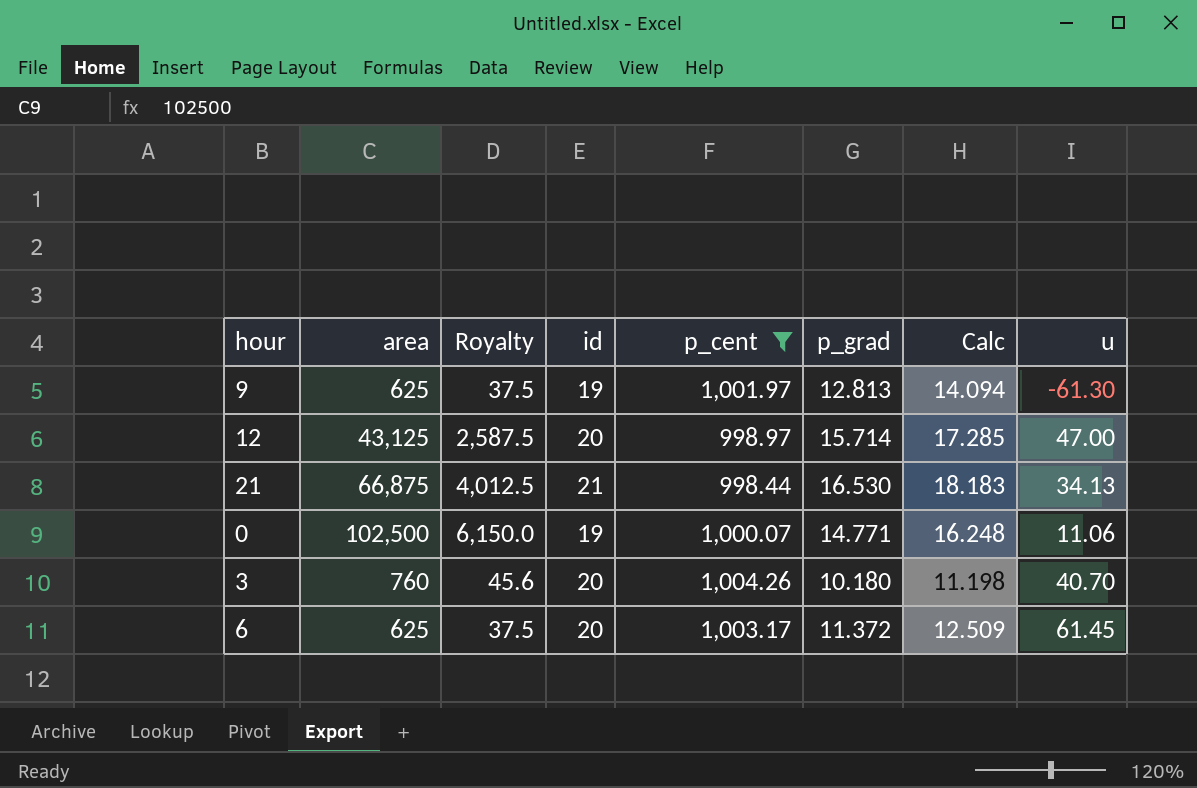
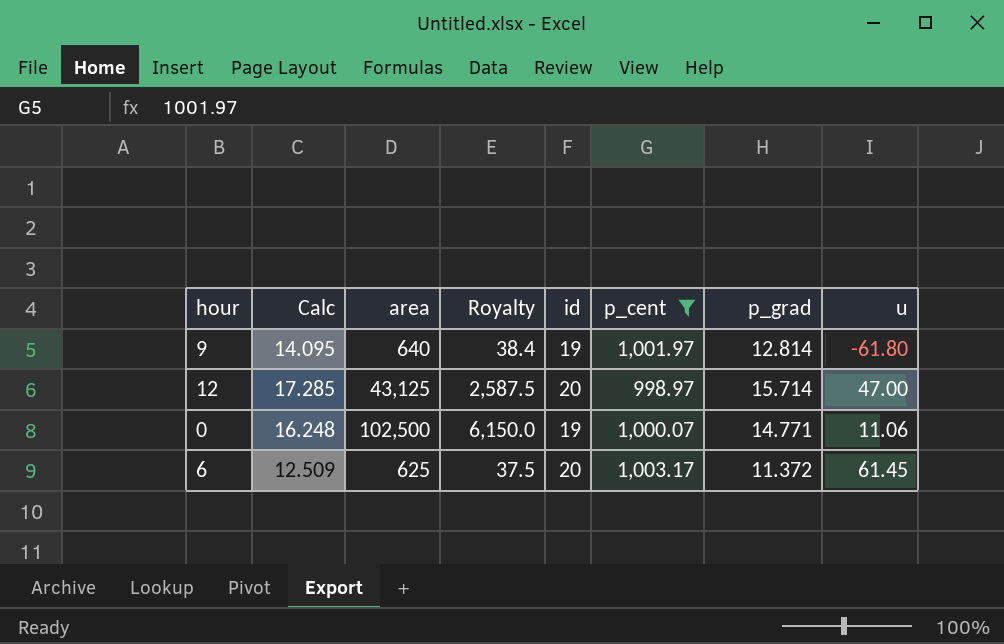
column Calc | position: 7 -> 2
row 21: 66,875 | 4,012.5 | 21 | 998.44 | 16.530 | 18.183 | 34.13 -> none
row 3: 760 | 45.6 | 20 | 1,004.26 | 10.180 | 11.198 | 40.70 -> none
9 | Calc: 14.094 -> 14.095
9 | area: 625 -> 640
9 | Royalty: 37.5 -> 38.4
9 | p_grad: 12.813 -> 12.814
9 | u: -61.30 -> -61.80

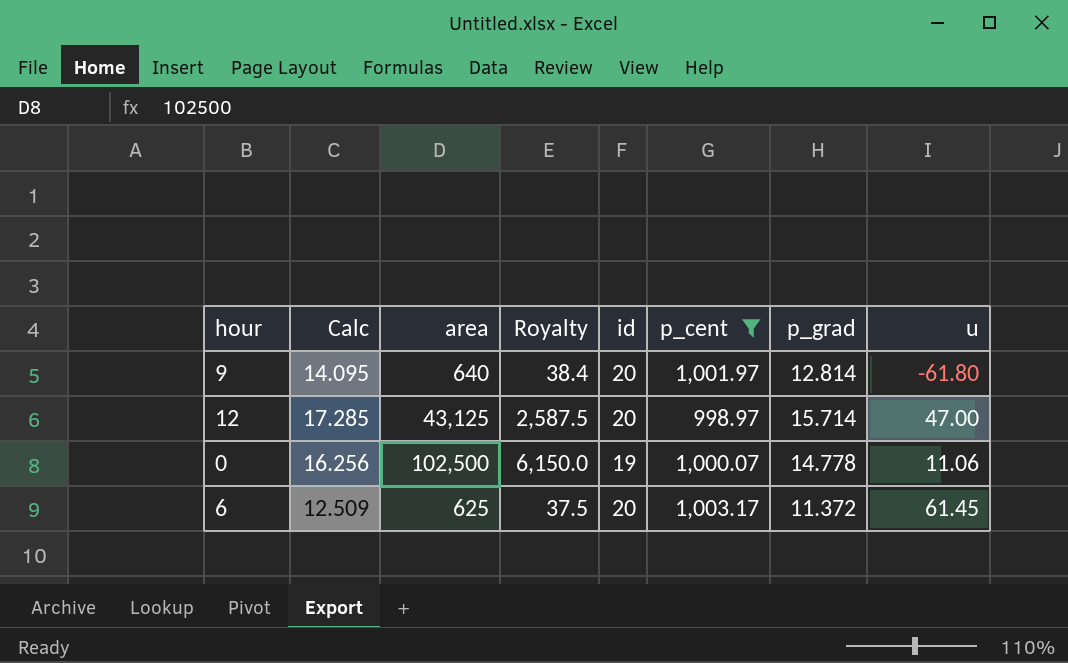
9 | id: 19 -> 20
0 | Calc: 16.248 -> 16.256
0 | p_grad: 14.771 -> 14.778

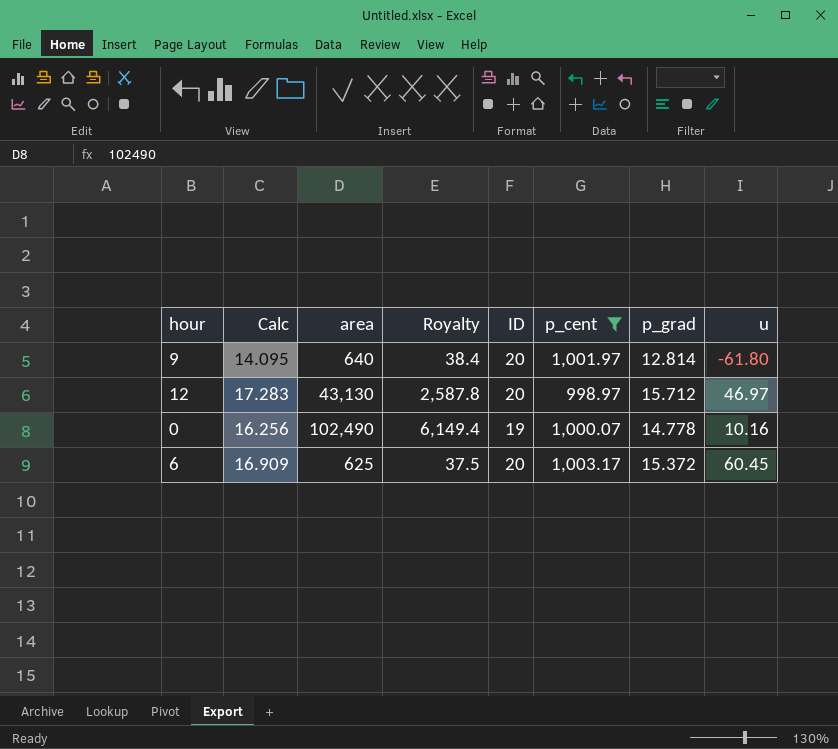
column name: id -> ID
12 | Calc: 17.285 -> 17.283
12 | area: 43,125 -> 43,130
12 | Royalty: 2,587.5 -> 2,587.8
12 | p_grad: 15.714 -> 15.712
12 | u: 47.00 -> 46.97
0 | area: 102,500 -> 102,490
0 | Royalty: 6,150.0 -> 6,149.4
0 | u: 11.06 -> 10.16
6 | Calc: 12.509 -> 16.909
6 | p_grad: 11.372 -> 15.372
6 | u: 61.45 -> 60.45

